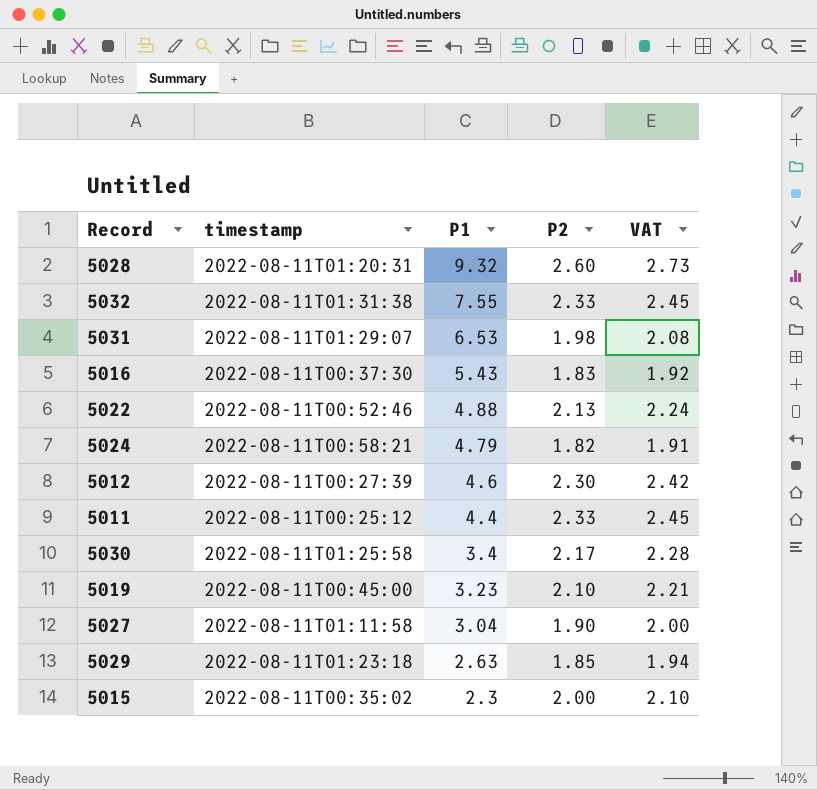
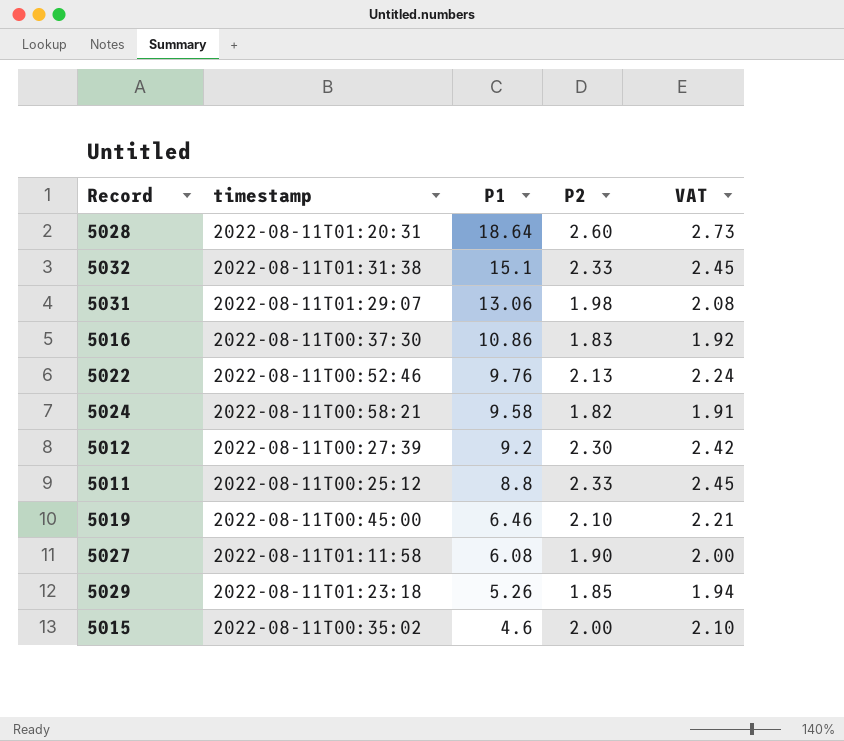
row 5030: 2022-08-11T01:25:58 | 3.4 | 2.17 | 2.28 -> none
5028 | P1: 9.32 -> 18.64
5032 | P1: 7.55 -> 15.1
5031 | P1: 6.53 -> 13.06
5016 | P1: 5.43 -> 10.86
5022 | P1: 4.88 -> 9.76
5024 | P1: 4.79 -> 9.58
5012 | P1: 4.6 -> 9.2
5011 | P1: 4.4 -> 8.8
5019 | P1: 3.23 -> 6.46
5027 | P1: 3.04 -> 6.08
5029 | P1: 2.63 -> 5.26
5015 | P1: 2.3 -> 4.6

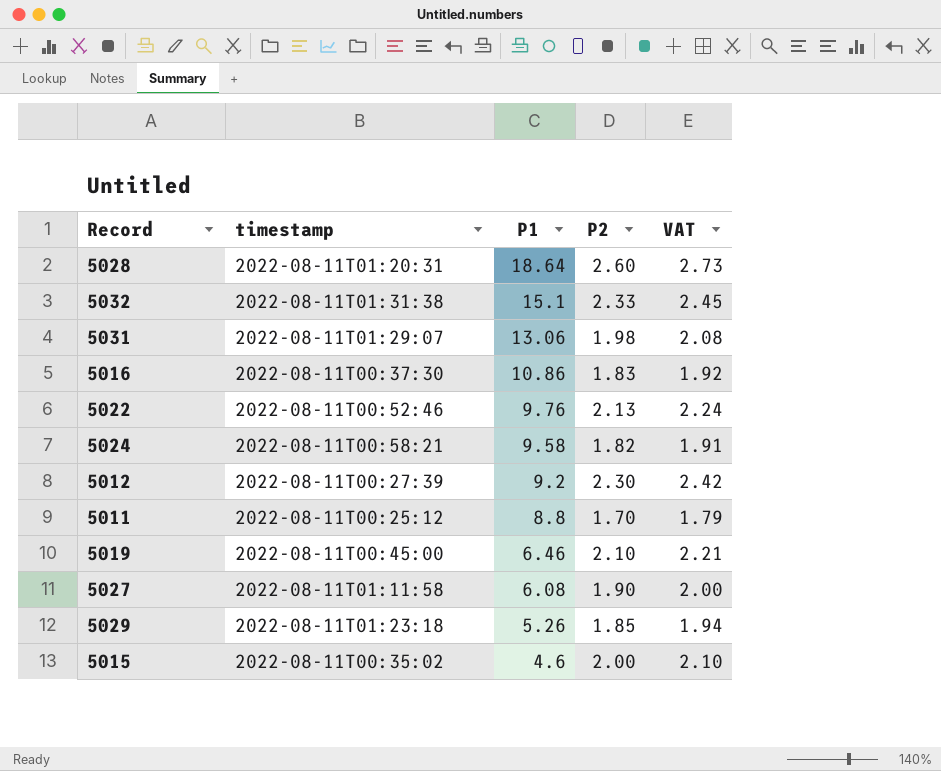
5011 | P2: 2.33 -> 1.70
5011 | VAT: 2.45 -> 1.79

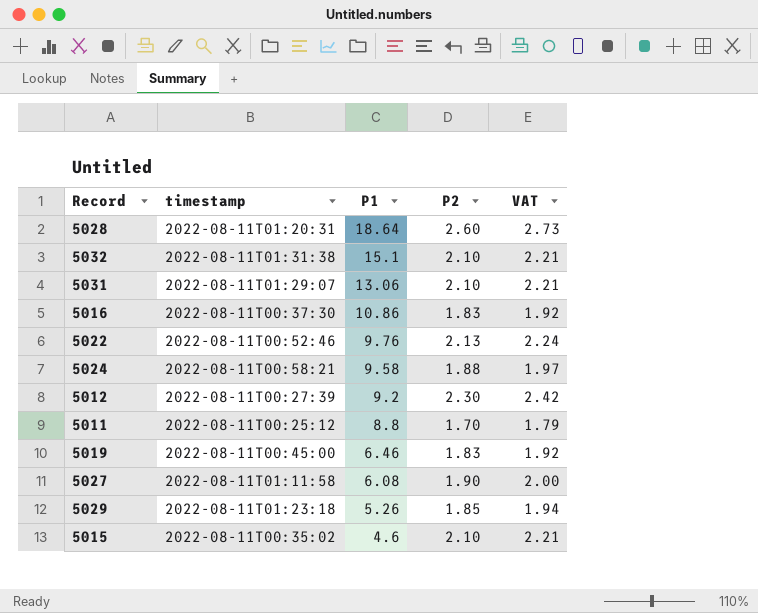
5032 | P2: 2.33 -> 2.10
5032 | VAT: 2.45 -> 2.21
5031 | P2: 1.98 -> 2.10
5031 | VAT: 2.08 -> 2.21
5024 | P2: 1.82 -> 1.88
5024 | VAT: 1.91 -> 1.97
5019 | P2: 2.10 -> 1.83
5019 | VAT: 2.21 -> 1.92
5015 | P2: 2.00 -> 2.10
5015 | VAT: 2.10 -> 2.21

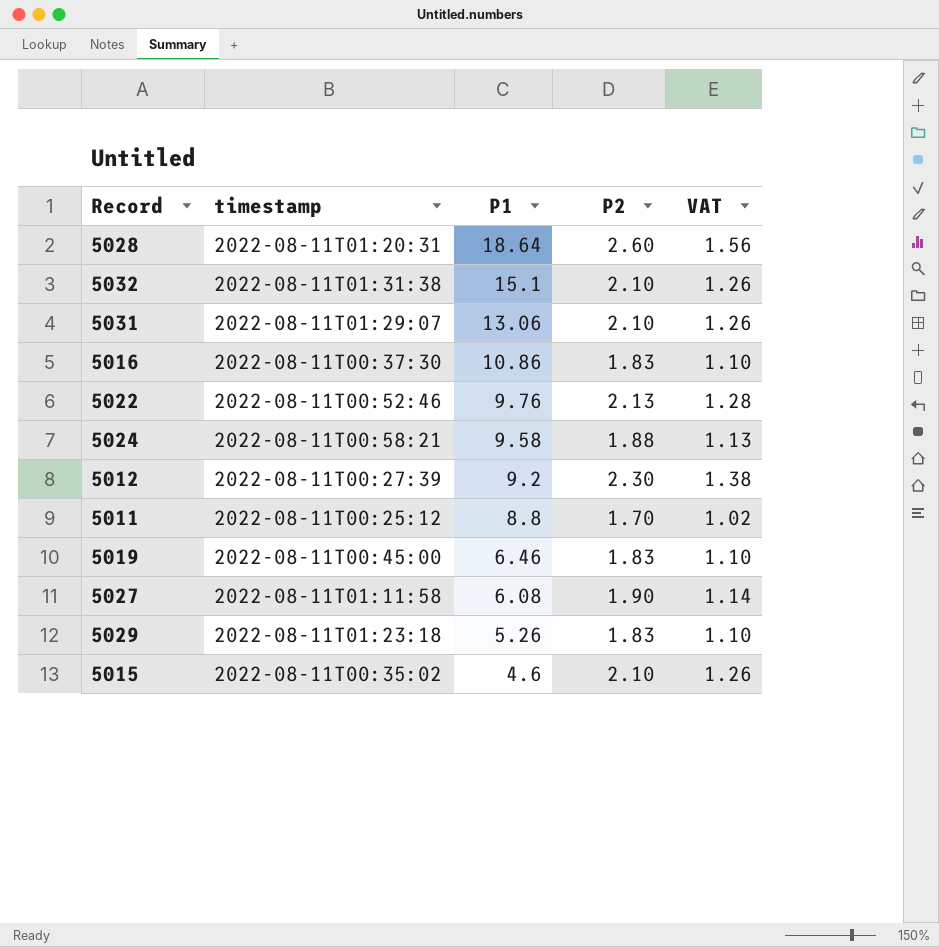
column VAT | formula: [P2] * 1.05 -> [P2] * 0.6
5029 | P2: 1.85 -> 1.83

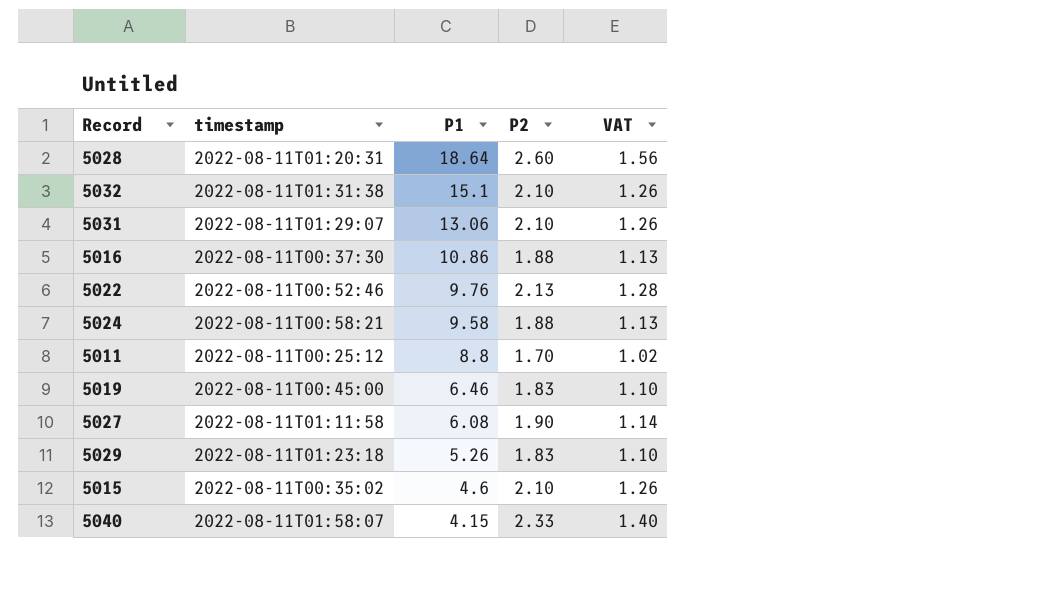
row 5012: 2022-08-11T00:27:39 | 9.2 | 2.30 | 1.38 -> none
5016 | P2: 1.83 -> 1.88
5016 | VAT: 1.10 -> 1.13
row 5040: none -> 2022-08-11T01:58:07 | 4.15 | 2.33 | 1.40

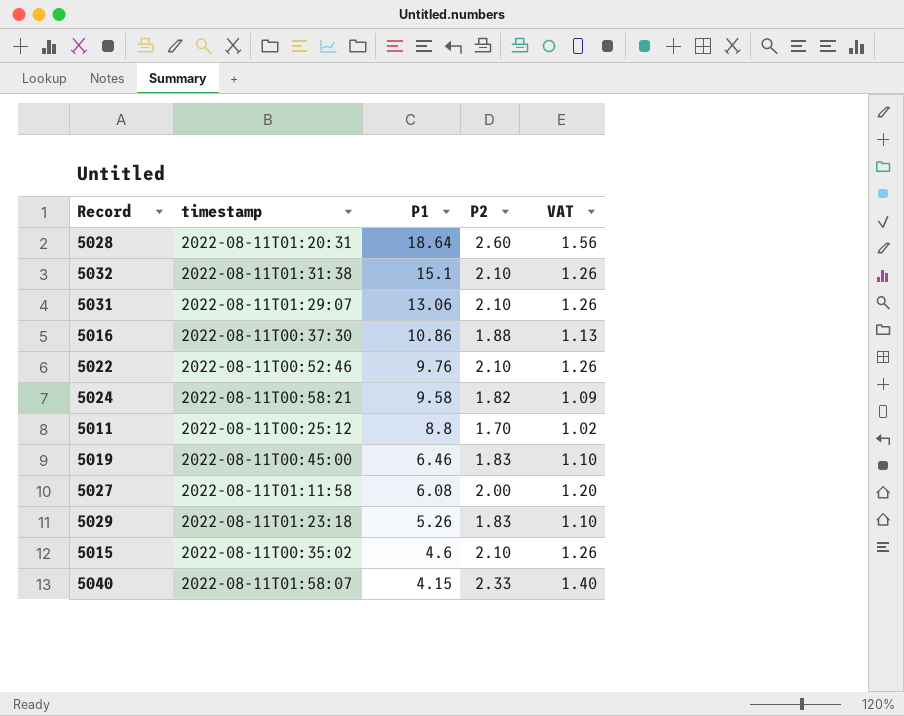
5022 | P2: 2.13 -> 2.10
5022 | VAT: 1.28 -> 1.26
5024 | P2: 1.88 -> 1.82
5024 | VAT: 1.13 -> 1.09
5027 | P2: 1.90 -> 2.00
5027 | VAT: 1.14 -> 1.20

